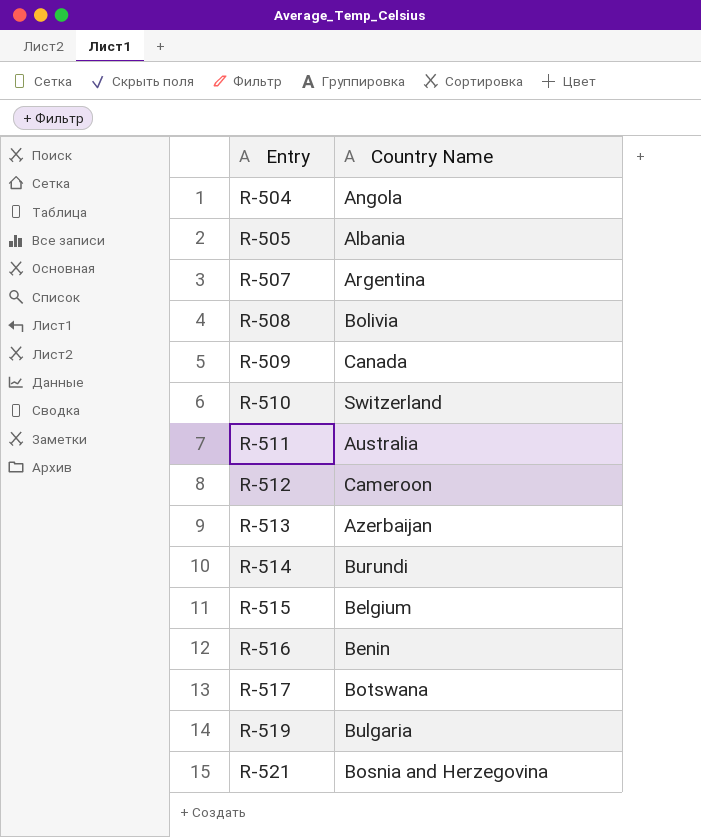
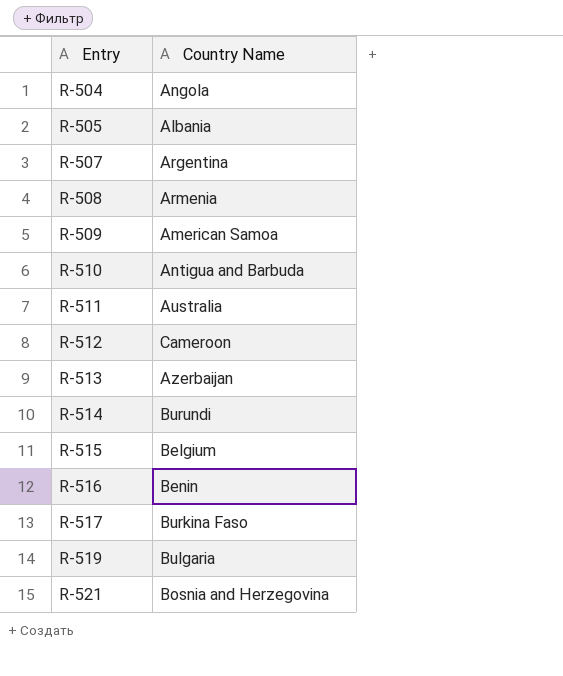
R-508 | Country Name: Bolivia -> Armenia
R-509 | Country Name: Canada -> American Samoa
R-510 | Country Name: Switzerland -> Antigua and Barbuda
R-517 | Country Name: Botswana -> Burkina Faso

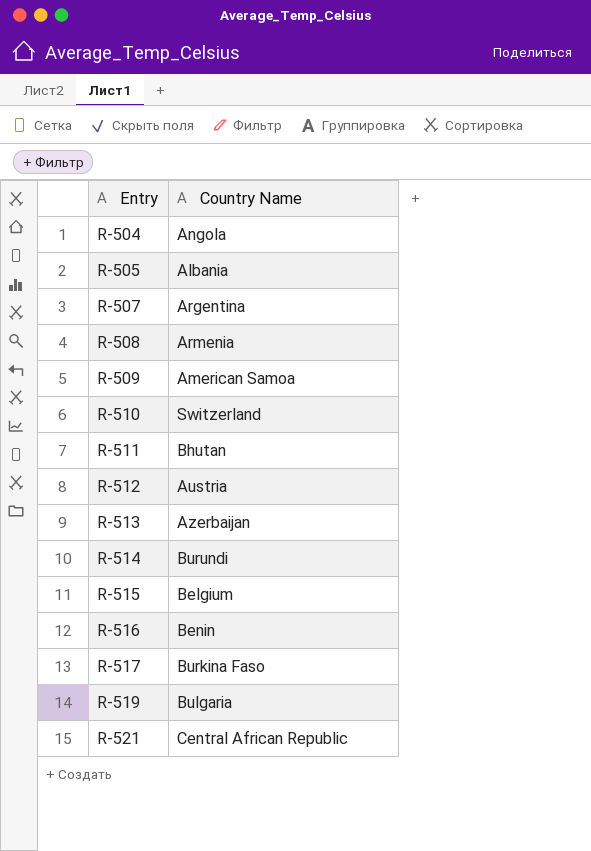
R-510 | Country Name: Antigua and Barbuda -> Switzerland
R-511 | Country Name: Australia -> Bhutan
R-512 | Country Name: Cameroon -> Austria
R-521 | Country Name: Bosnia and Herzegovina -> Central African Republic

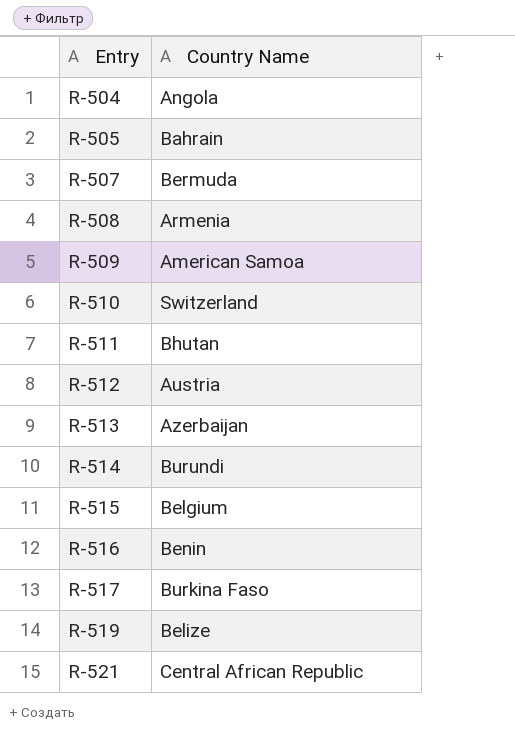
R-505 | Country Name: Albania -> Bahrain
R-507 | Country Name: Argentina -> Bermuda
R-519 | Country Name: Bulgaria -> Belize

